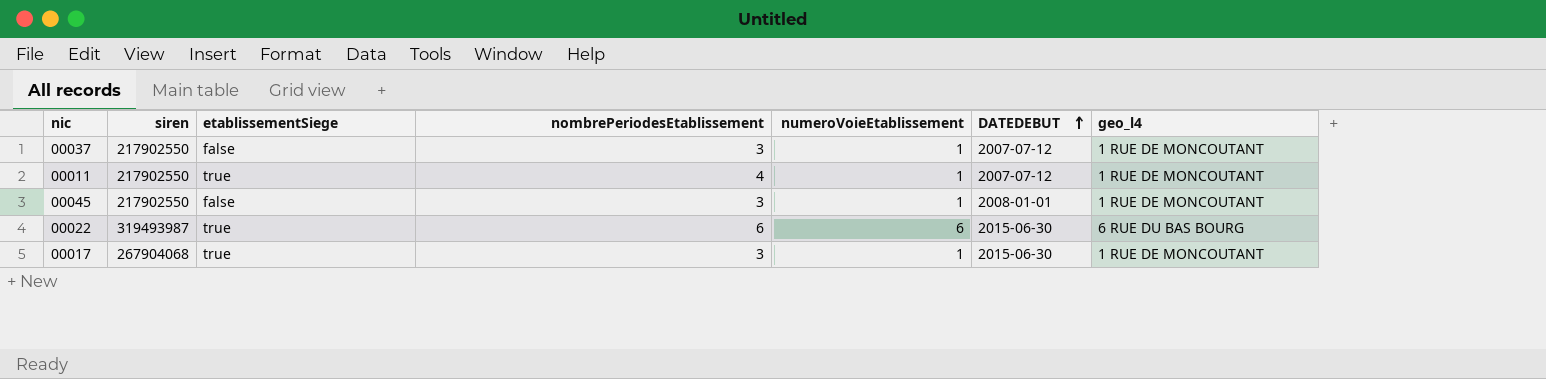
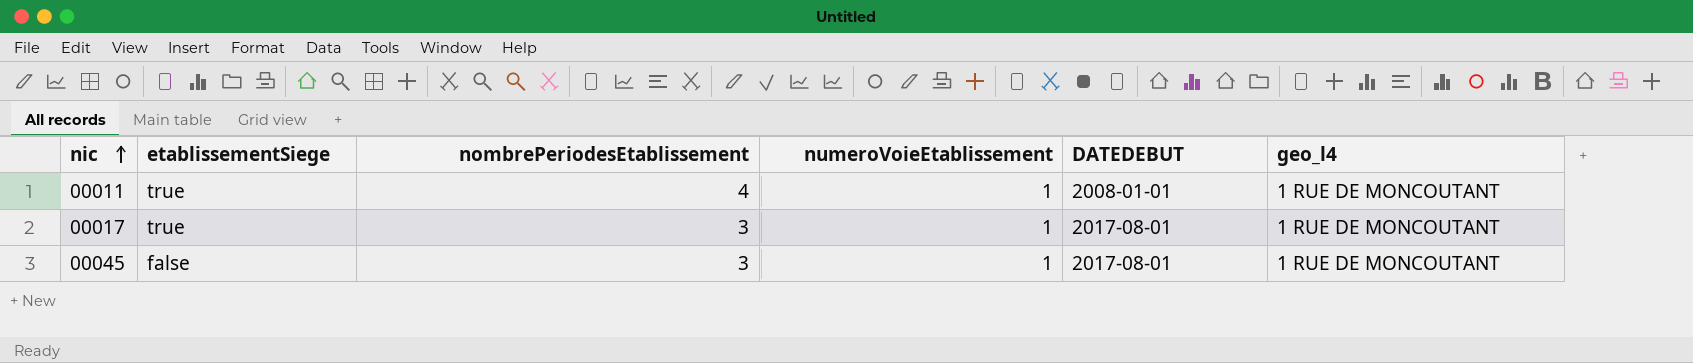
row order: DATEDEBUT ascending -> nic ascending
column siren | position: 2 -> none
row 00037: 217902550 | false | 3 | 1 | 2007-07-12 | 1 RUE DE MONCOUTANT -> none
row 00022: 319493987 | true | 6 | 6 | 2015-06-30 | 6 RUE DU BAS BOURG -> none
00011 | DATEDEBUT: 2007-07-12 -> 2008-01-01
00017 | DATEDEBUT: 2015-06-30 -> 2017-08-01
00045 | DATEDEBUT: 2008-01-01 -> 2017-08-01

